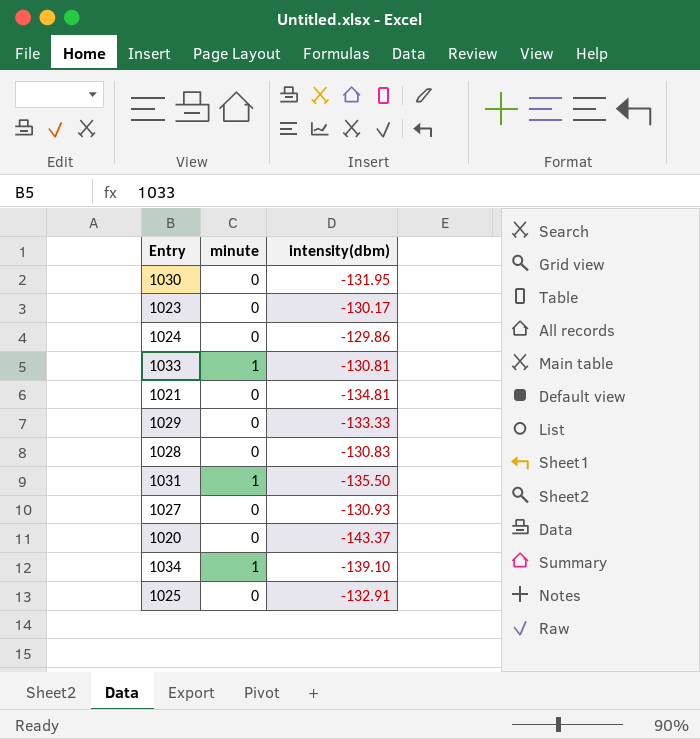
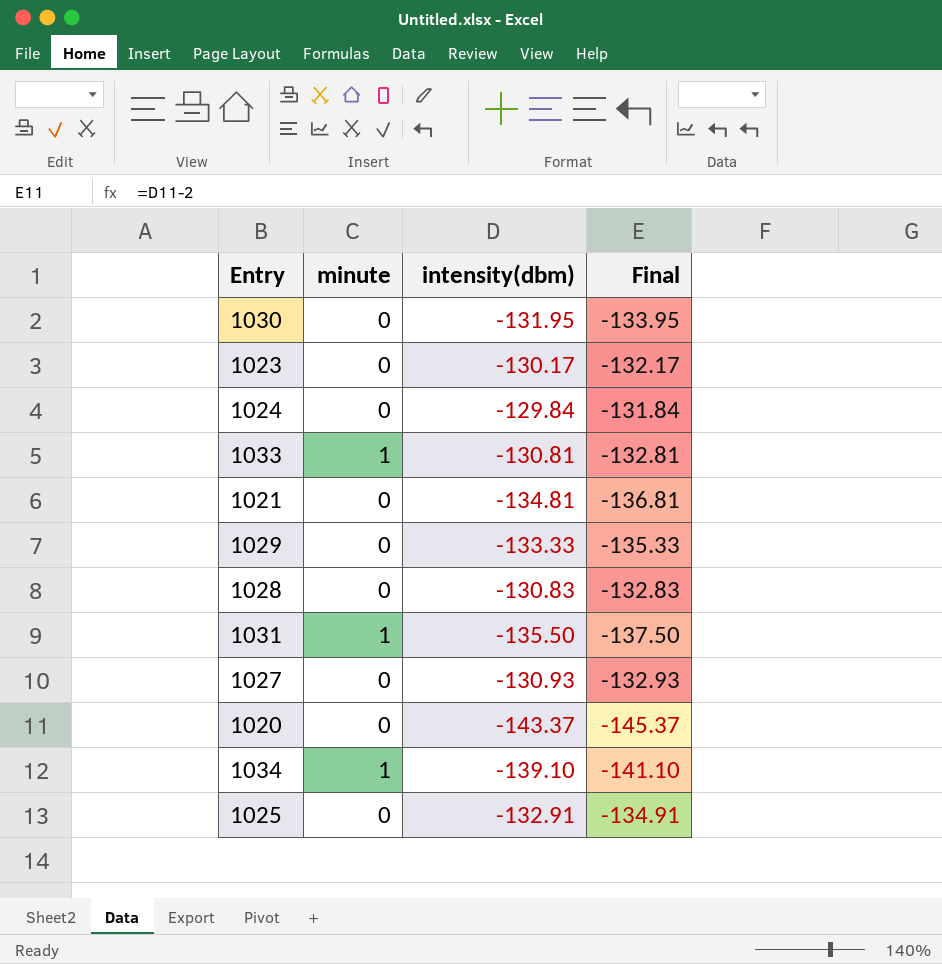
column Final | formula: none -> [intensity(dbm)] - 2
1024 | intensity(dbm): -129.86 -> -129.84

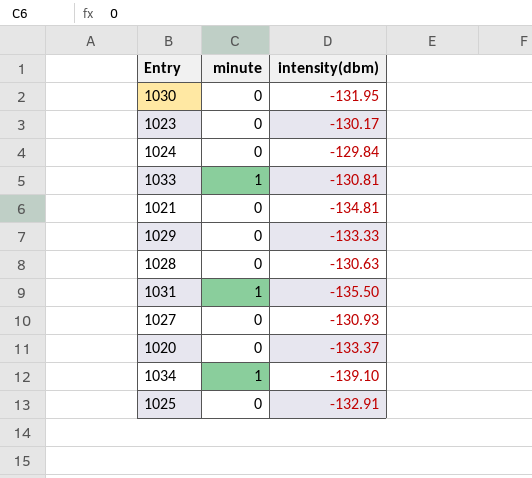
column Final | formula: [intensity(dbm)] - 2 -> none
1028 | intensity(dbm): -130.83 -> -130.63
1020 | intensity(dbm): -143.37 -> -133.37

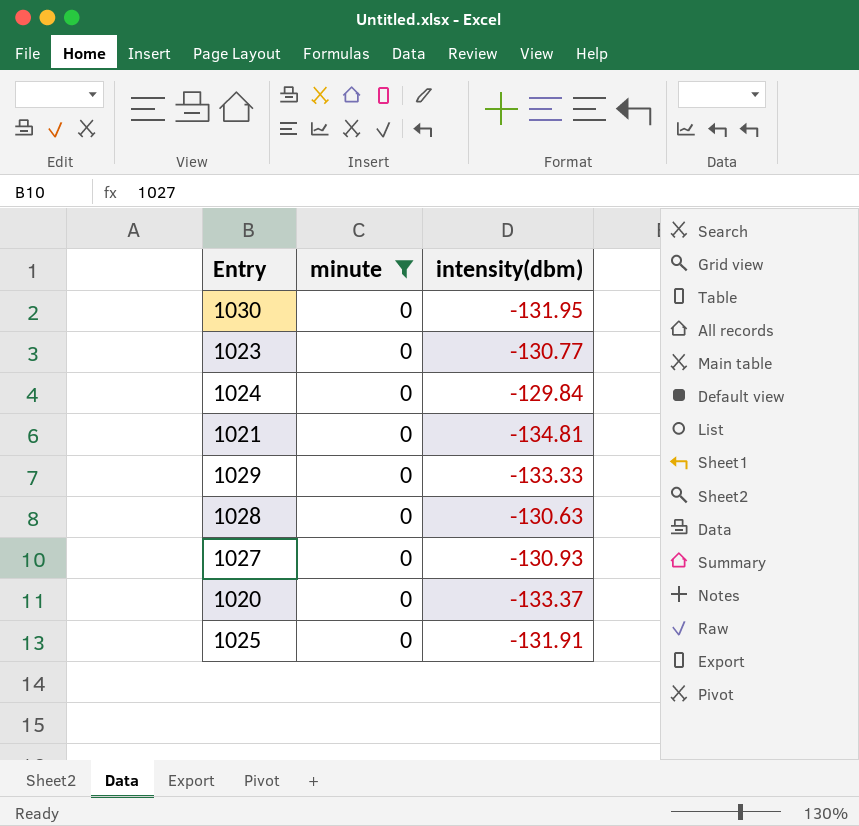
filter: none -> minute = 0
1023 | intensity(dbm): -130.17 -> -130.77
1025 | intensity(dbm): -132.91 -> -131.91

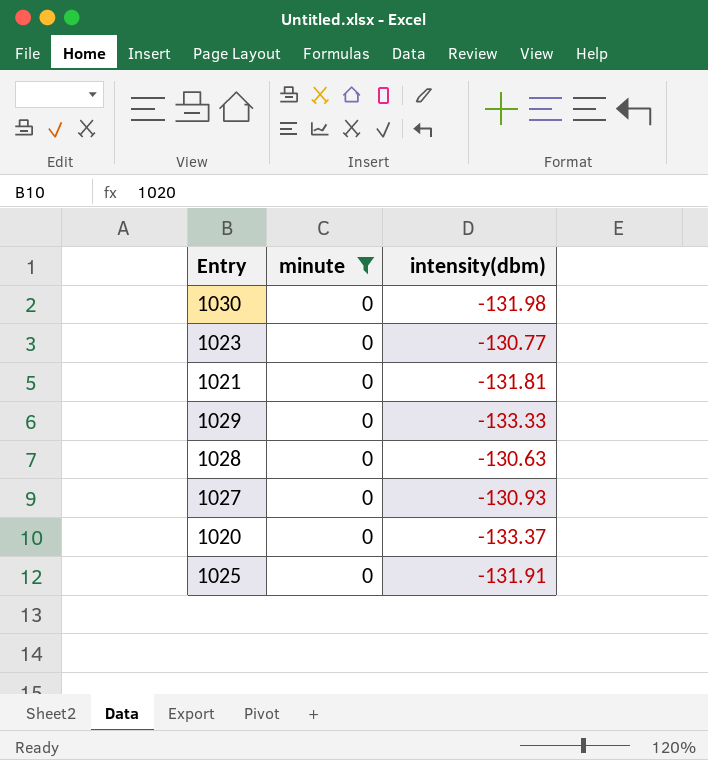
row 1024: 0 | -129.84 -> none
1030 | intensity(dbm): -131.95 -> -131.98
1021 | intensity(dbm): -134.81 -> -131.81

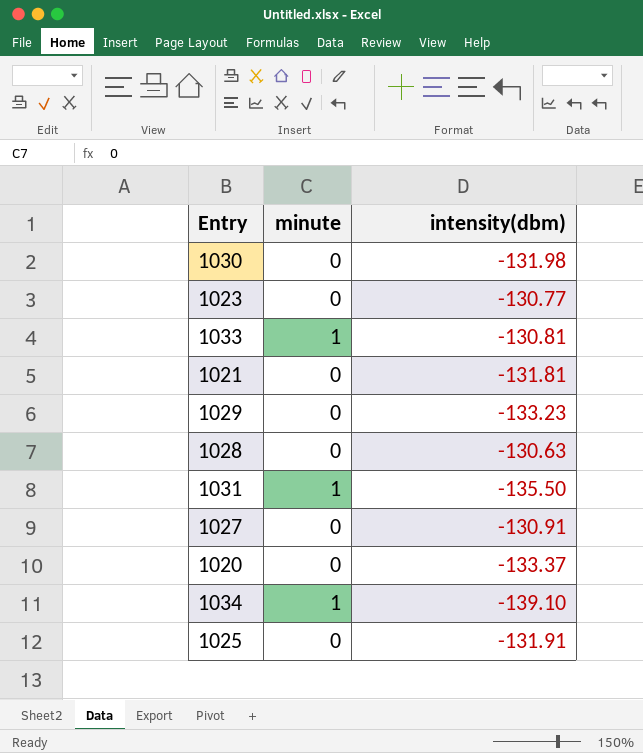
filter: minute = 0 -> none
1029 | intensity(dbm): -133.33 -> -133.23
1027 | intensity(dbm): -130.93 -> -130.91

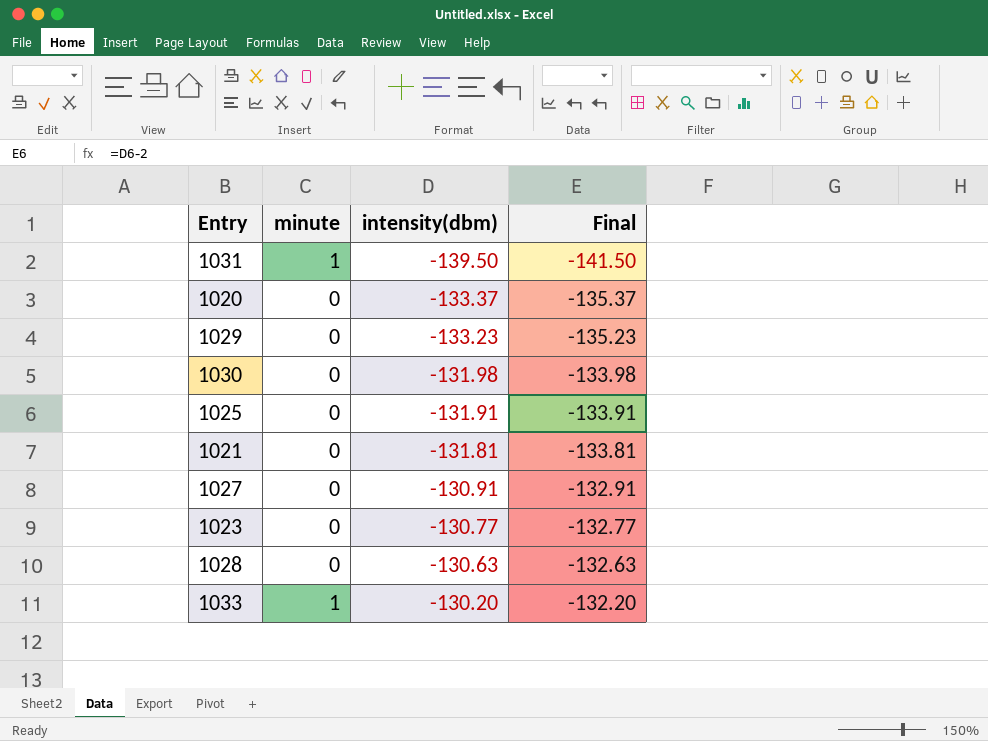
row order: none -> intensity(dbm) ascending
column Final | formula: none -> [intensity(dbm)] - 2
row 1034: 1 | -139.10 -> none
1031 | intensity(dbm): -135.50 -> -139.50
1033 | intensity(dbm): -130.81 -> -130.20

